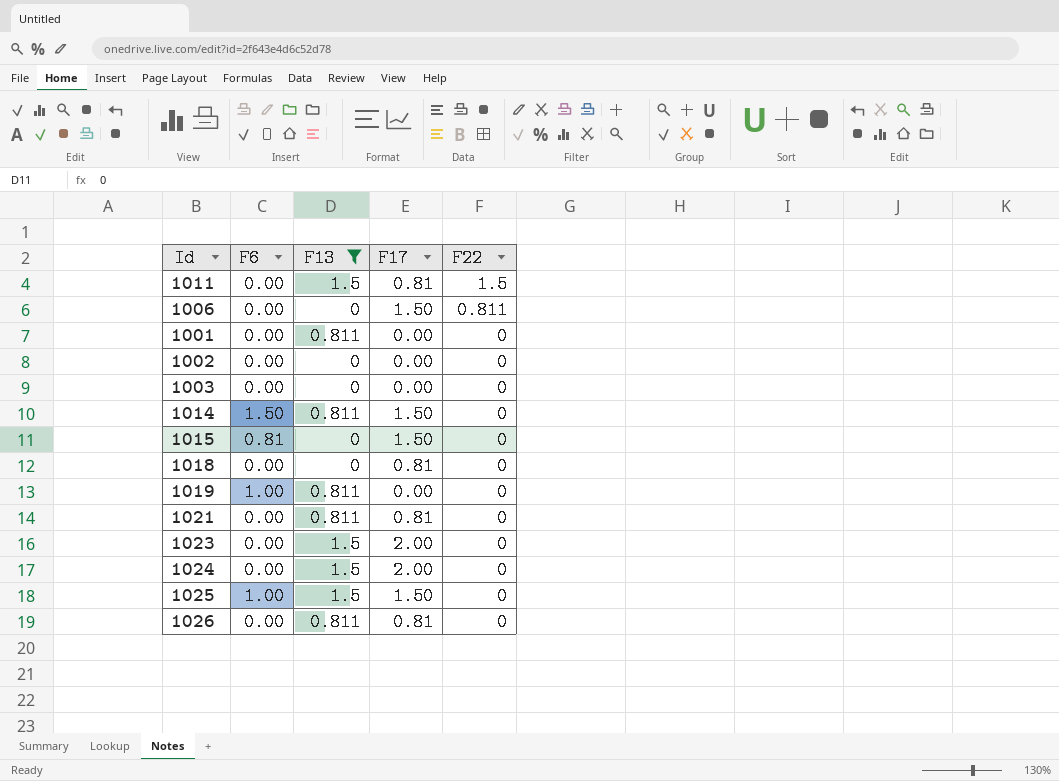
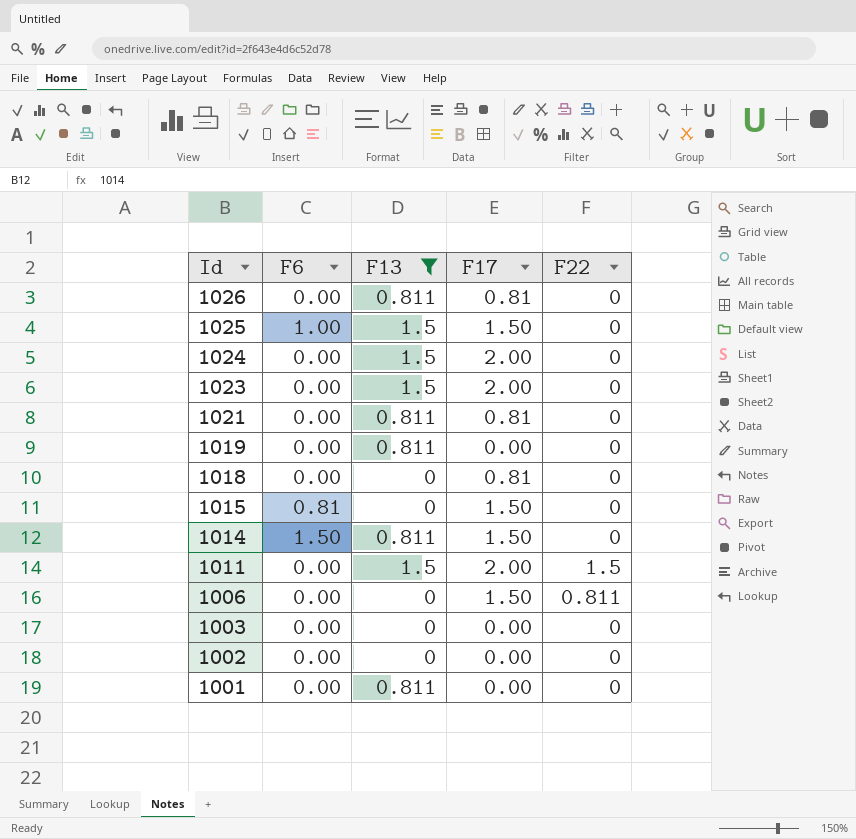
row order: F22 descending -> Id descending
1019 | F6: 1.00 -> 0.00
1011 | F17: 0.81 -> 2.00

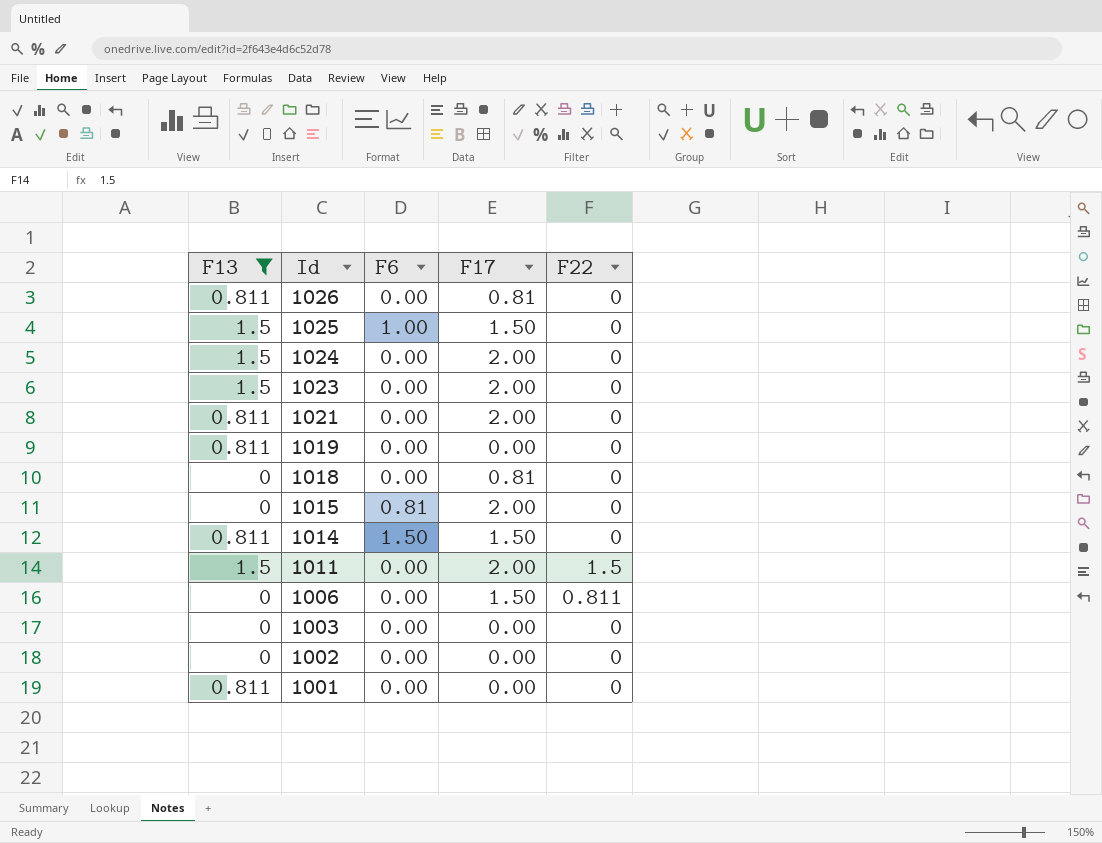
column F13 | position: 3 -> 1
1021 | F17: 0.81 -> 2.00
1015 | F17: 1.50 -> 2.00

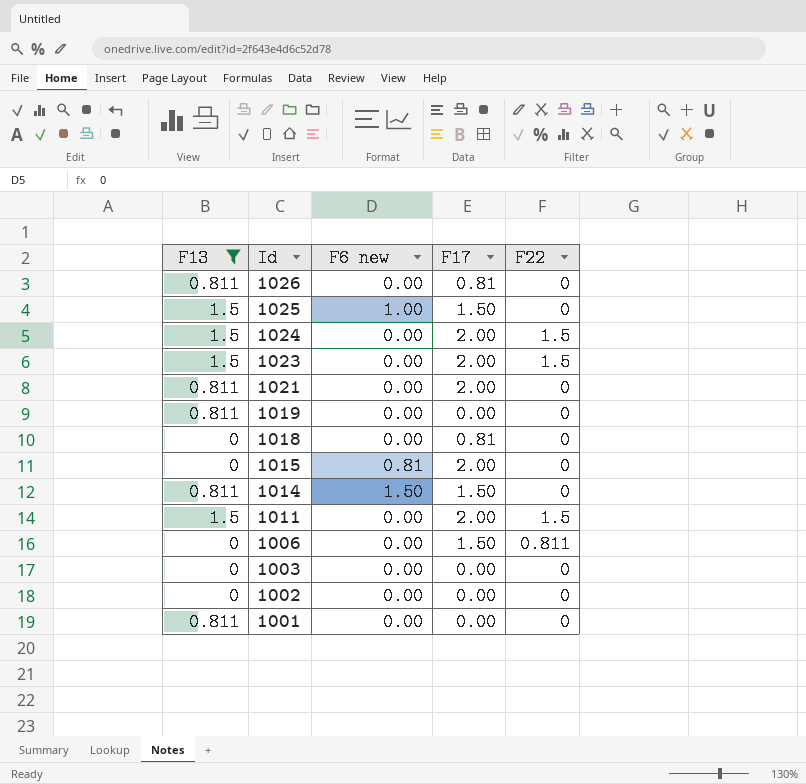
column name: F6 -> F6 new
1024 | F22: 0 -> 1.5
1023 | F22: 0 -> 1.5

